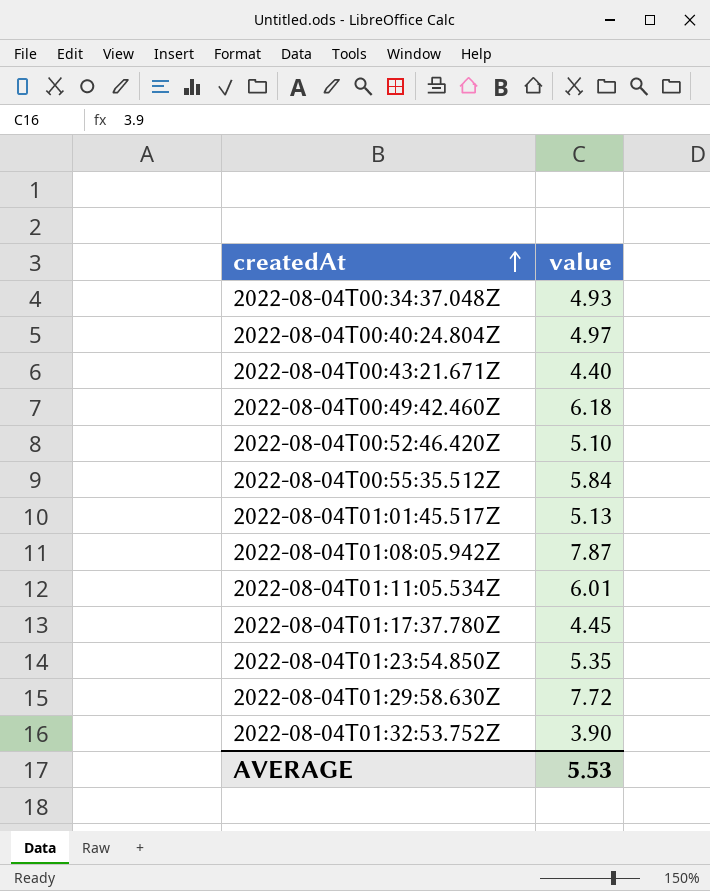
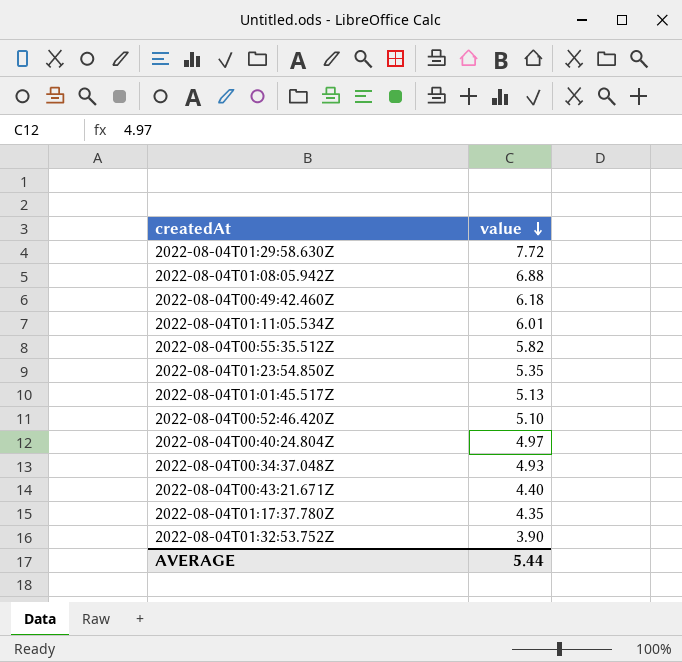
row order: createdAt ascending -> value descending
2022-08-04T01:08:05.942Z | value: 7.87 -> 6.88
2022-08-04T00:55:35.512Z | value: 5.84 -> 5.82
2022-08-04T01:17:37.780Z | value: 4.45 -> 4.35
AVERAGE | value: 5.53 -> 5.44

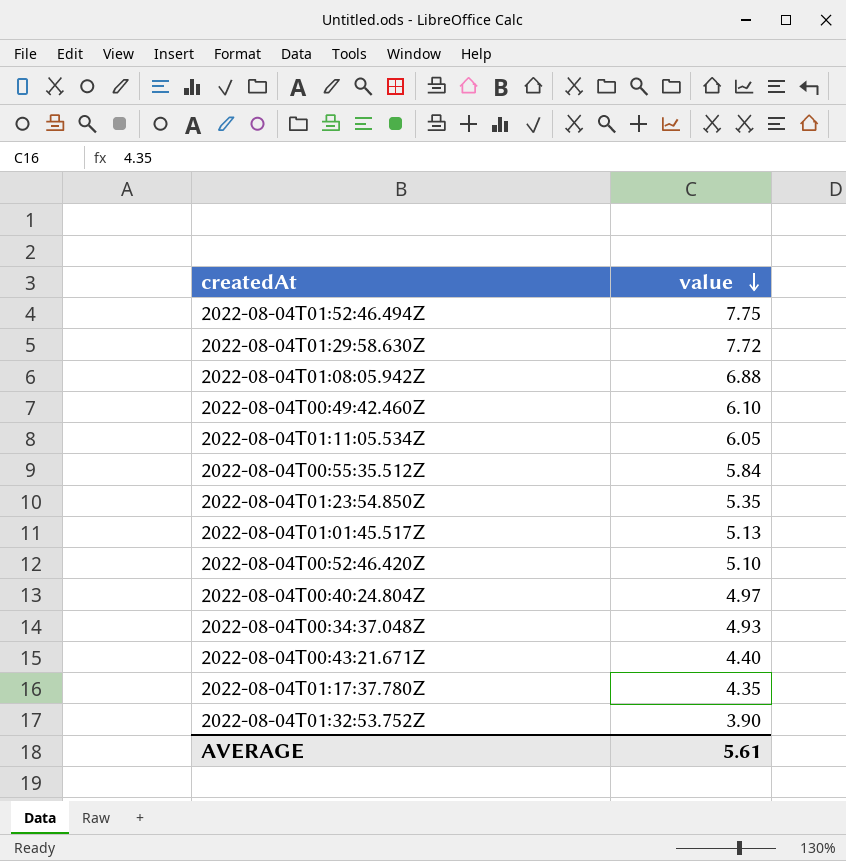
row 2022-08-04T01:52:46.494Z: none -> 7.75
2022-08-04T00:49:42.460Z | value: 6.18 -> 6.10
2022-08-04T01:11:05.534Z | value: 6.01 -> 6.05
2022-08-04T00:55:35.512Z | value: 5.82 -> 5.84
AVERAGE | value: 5.44 -> 5.61

